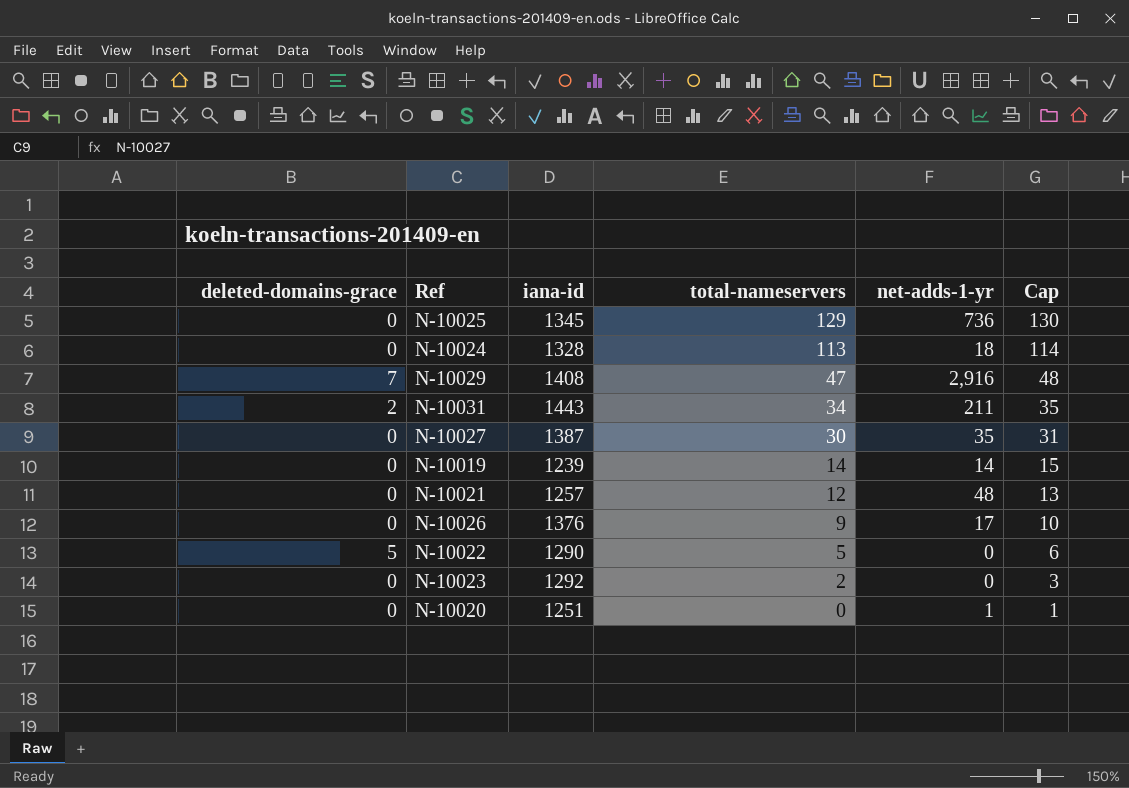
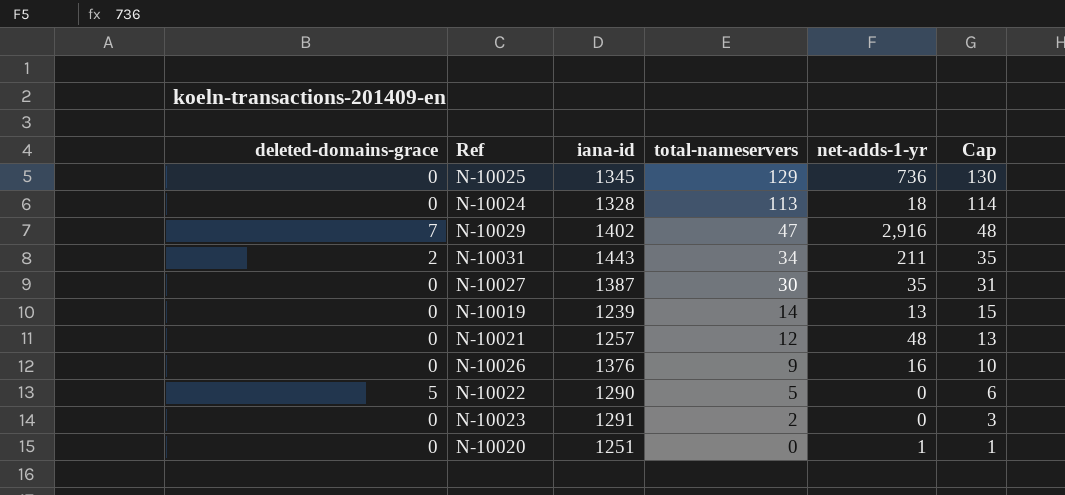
N-10029 | iana-id: 1408 -> 1402
N-10019 | net-adds-1-yr: 14 -> 13
N-10026 | net-adds-1-yr: 17 -> 16
N-10023 | iana-id: 1292 -> 1291

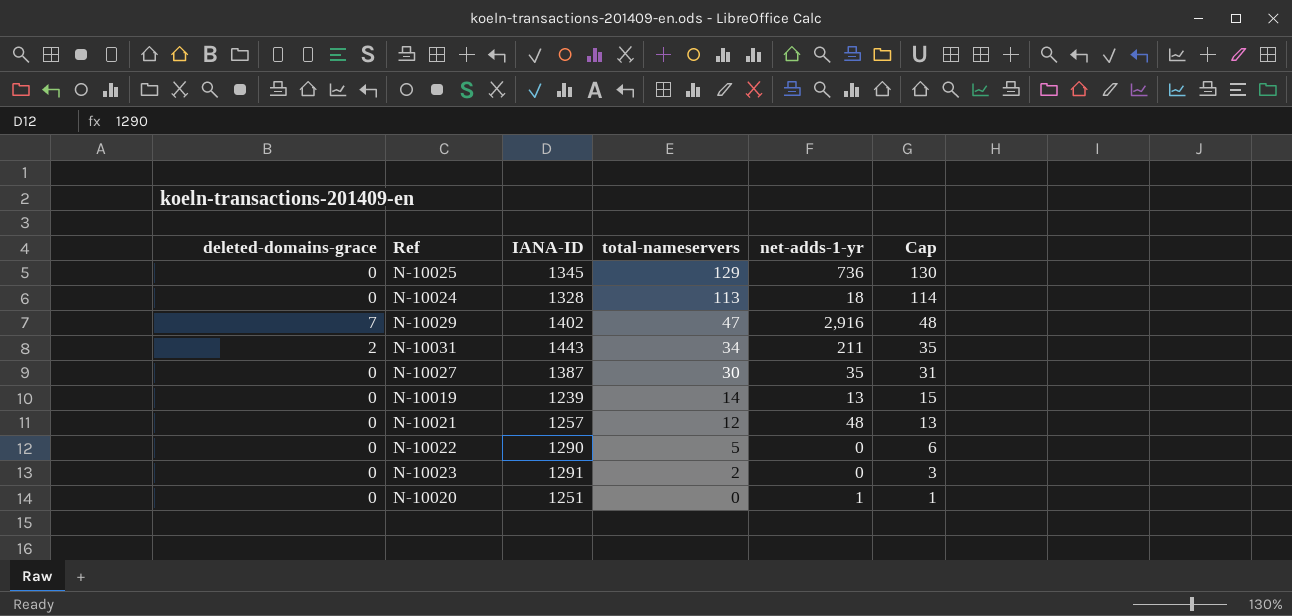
column name: iana-id -> IANA-ID
row N-10026: 0 | 1376 | 9 | 16 | 10 -> none
N-10022 | deleted-domains-grace: 5 -> 0

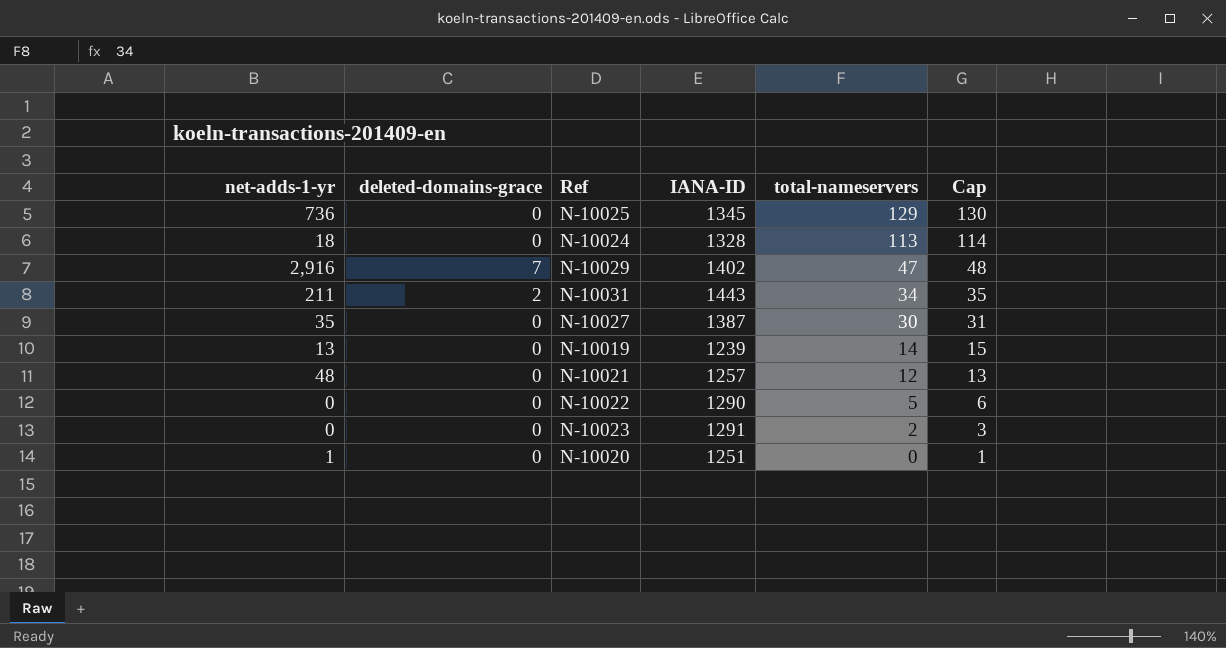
column net-adds-1-yr | position: 5 -> 1

